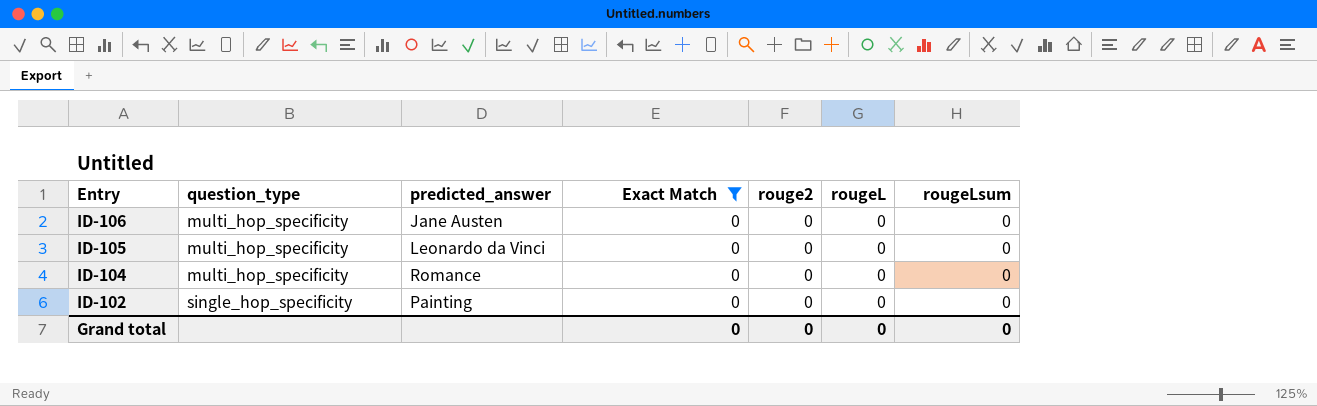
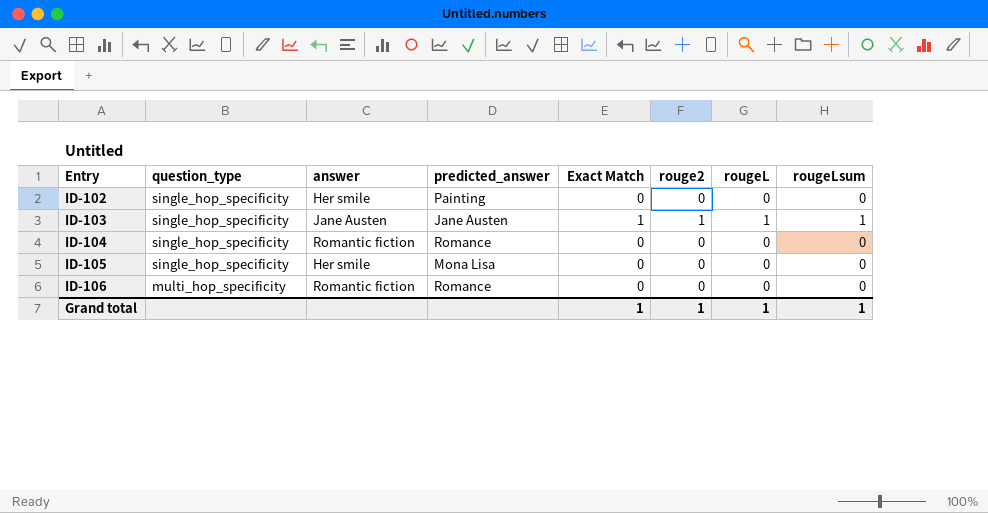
filter: Exact Match = 0 -> none
row order: Entry descending -> Entry ascending
column answer | position: none -> 3
ID-104 | question_type: multi_hop_specificity -> single_hop_specificity
ID-105 | question_type: multi_hop_specificity -> single_hop_specificity
ID-105 | predicted_answer: Leonardo da Vinci -> Mona Lisa
ID-106 | predicted_answer: Jane Austen -> Romance
Grand total | Exact Match: 0 -> 1
Grand total | rouge2: 0 -> 1
Grand total | rougeL: 0 -> 1
Grand total | rougeLsum: 0 -> 1

